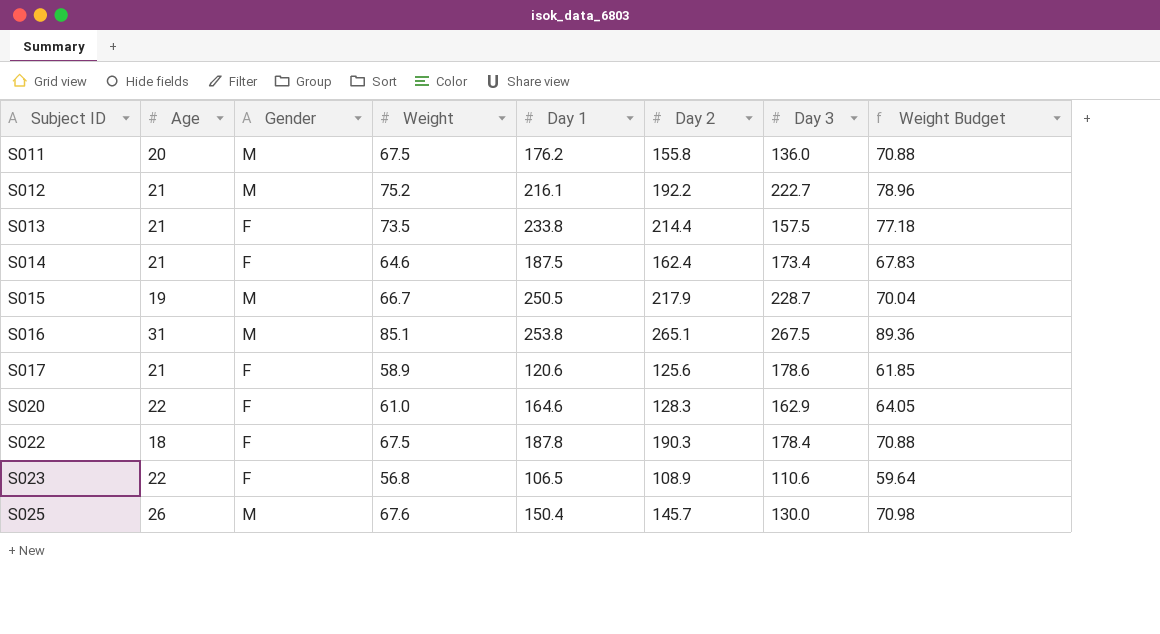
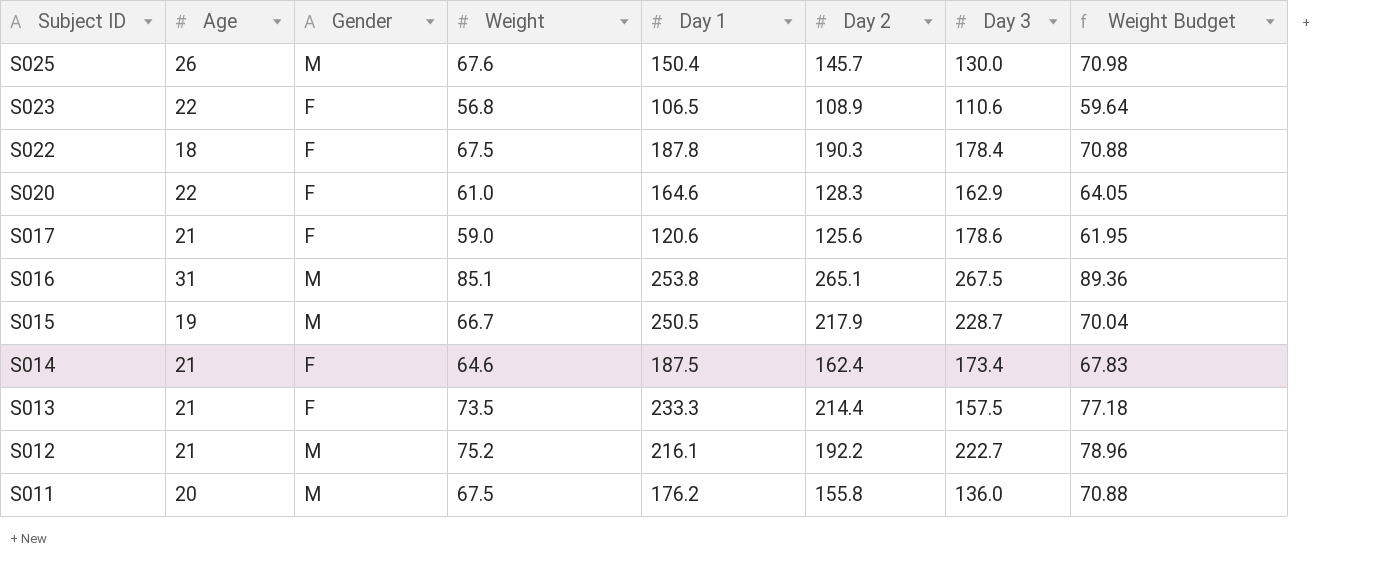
row order: Subject ID ascending -> Subject ID descending
S017 | Weight: 58.9 -> 59.0
S017 | Weight Budget: 61.85 -> 61.95
S013 | Day 1: 233.8 -> 233.3

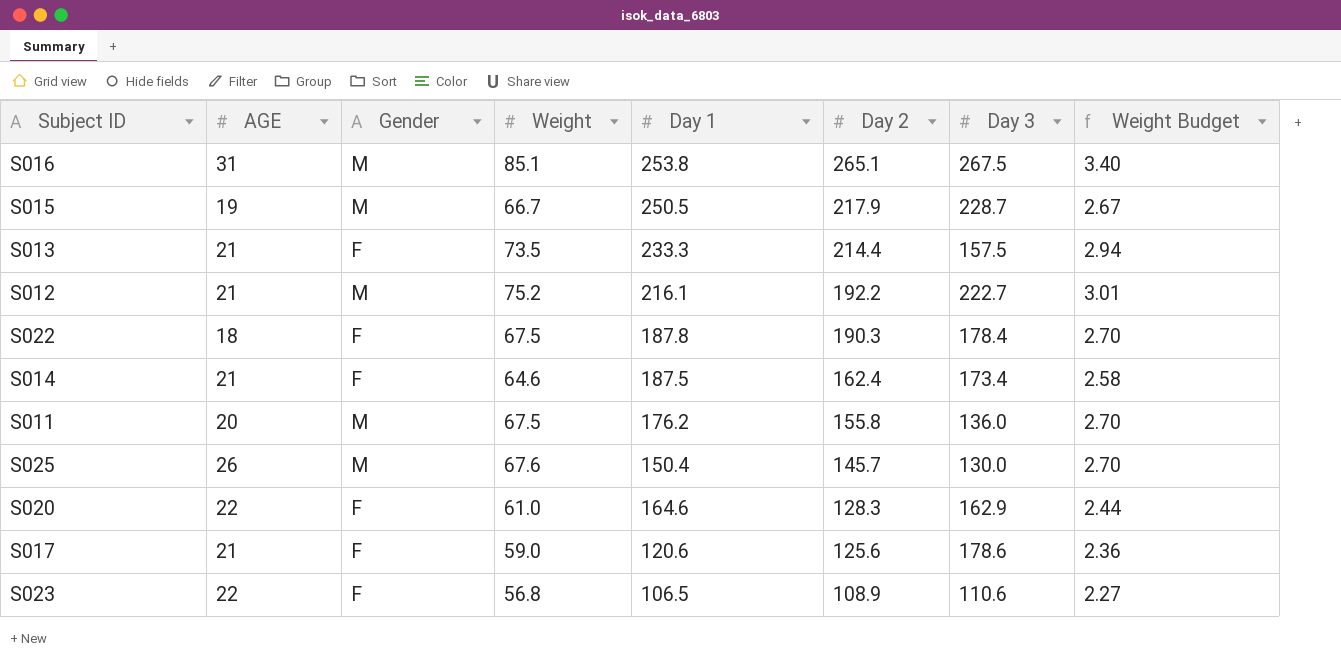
row order: Subject ID descending -> Day 2 descending
column name: Age -> AGE
column Weight Budget | formula: [Weight] * 1.05 -> [Weight] * 0.04

